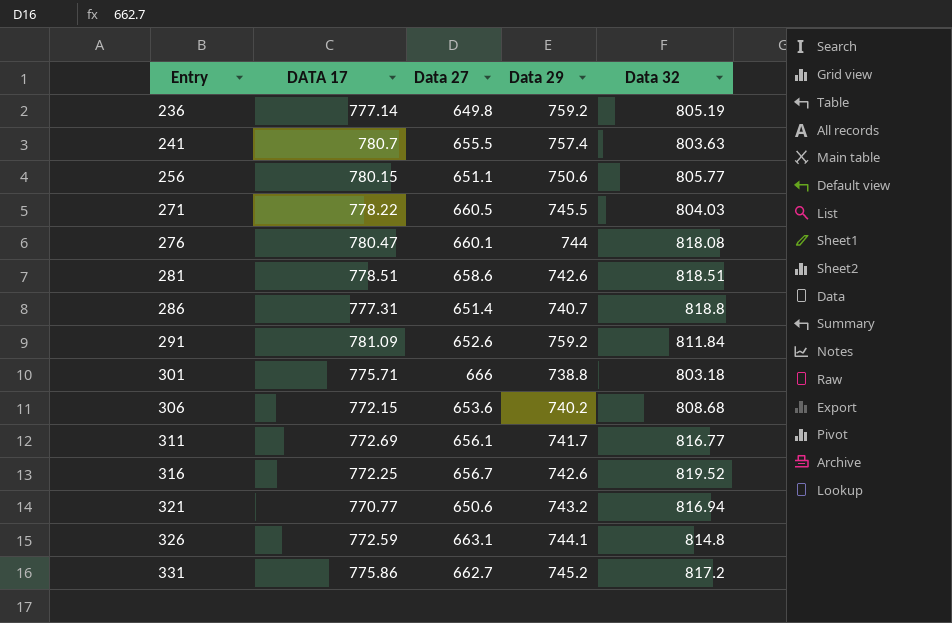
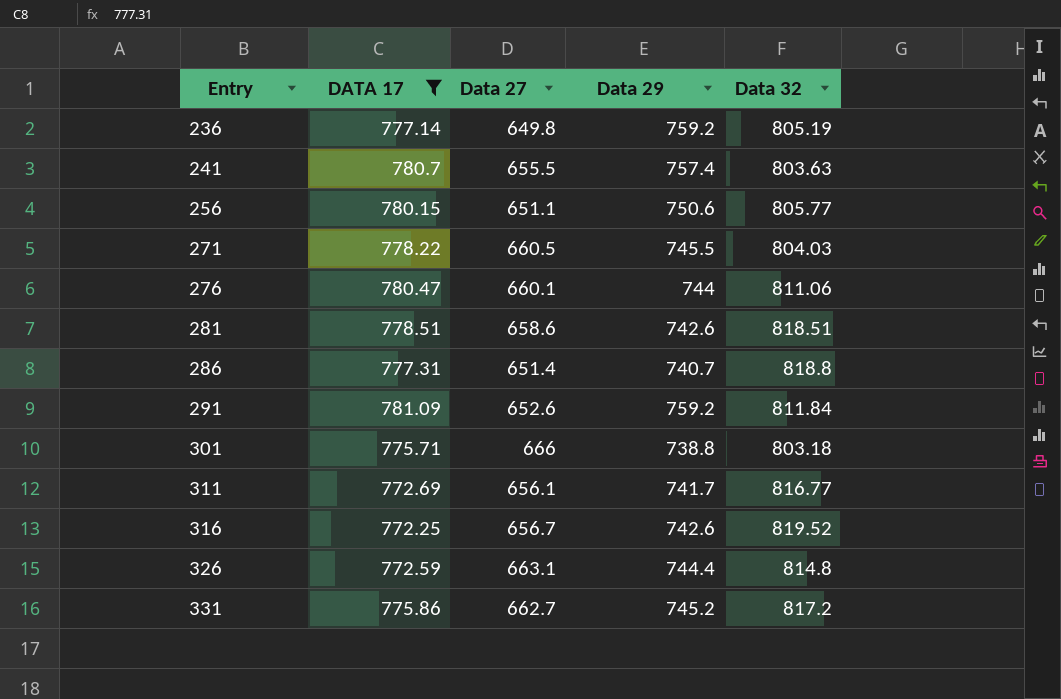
filter: none -> DATA 17 >= 772.25
276 | Data 32: 818.08 -> 811.06
326 | Data 29: 744.1 -> 744.4

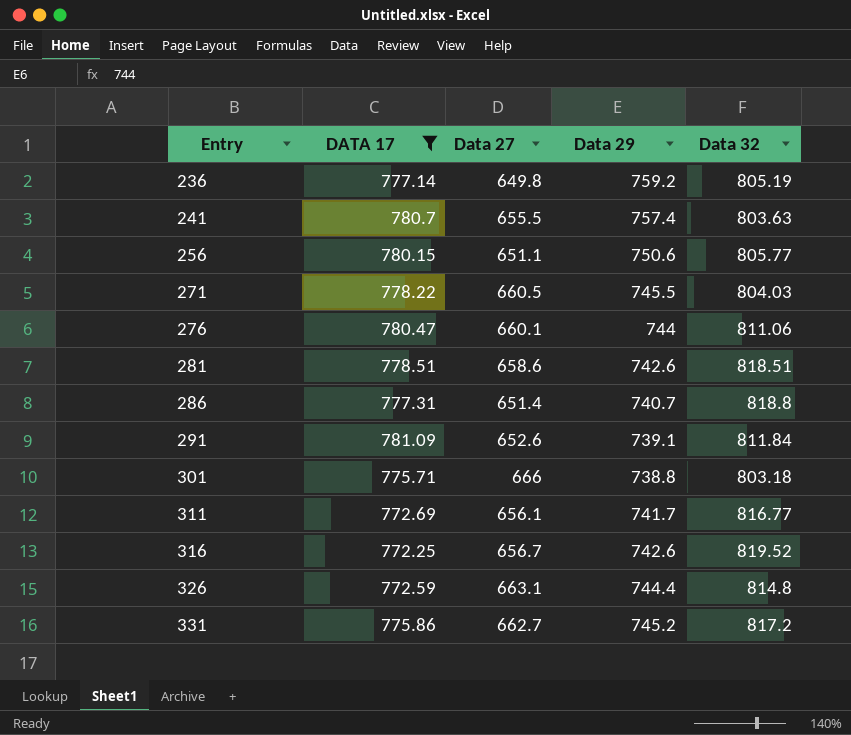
291 | Data 29: 759.2 -> 739.1

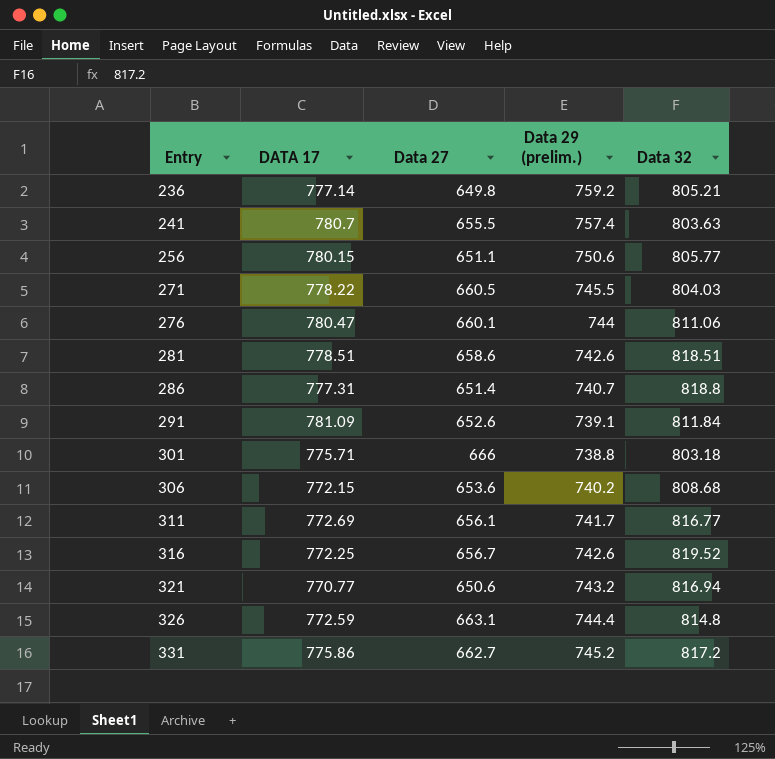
filter: DATA 17 >= 772.25 -> none
column name: Data 29 -> Data 29 (prelim.)
236 | Data 32: 805.19 -> 805.21

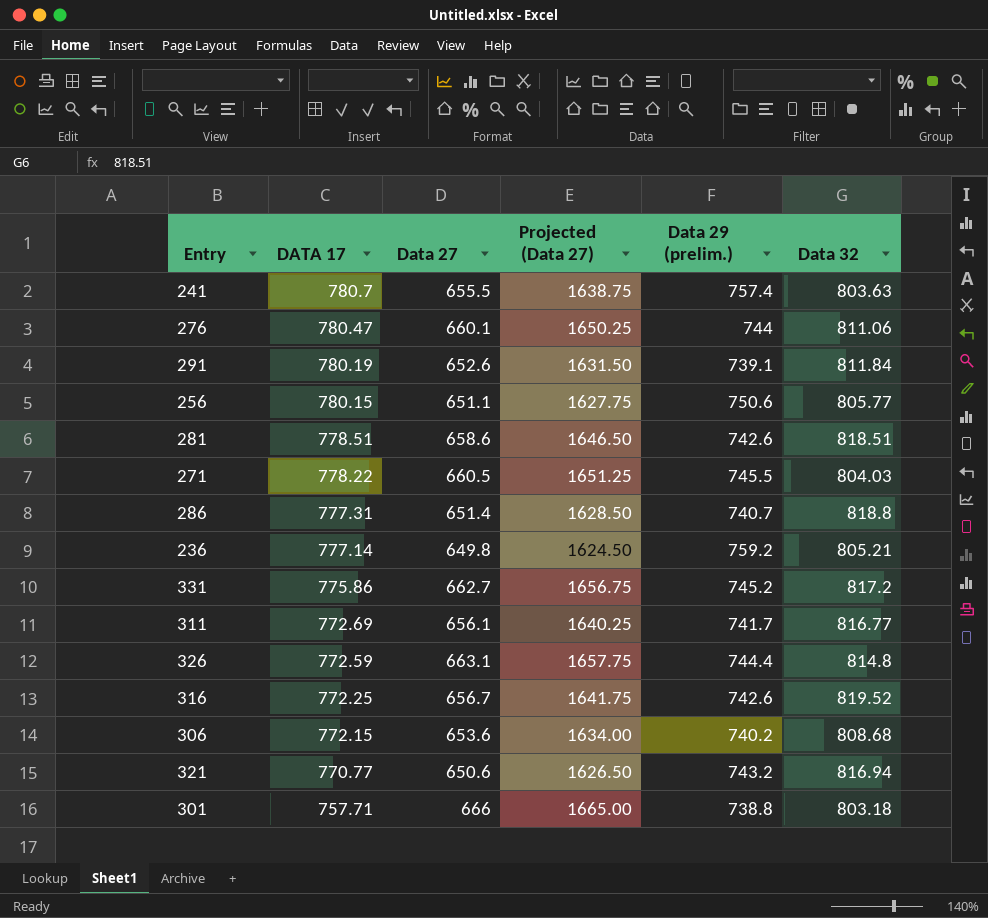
row order: Entry ascending -> DATA 17 descending
column Projected (Data 27) | formula: none -> [Data 27] * 2.5
291 | DATA 17: 781.09 -> 780.19
301 | DATA 17: 775.71 -> 757.71

